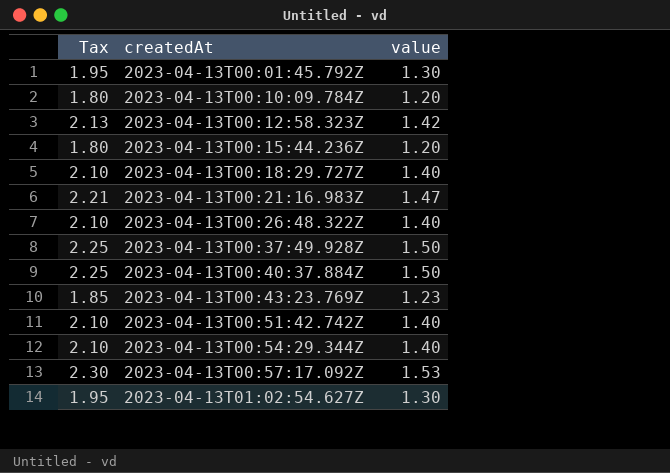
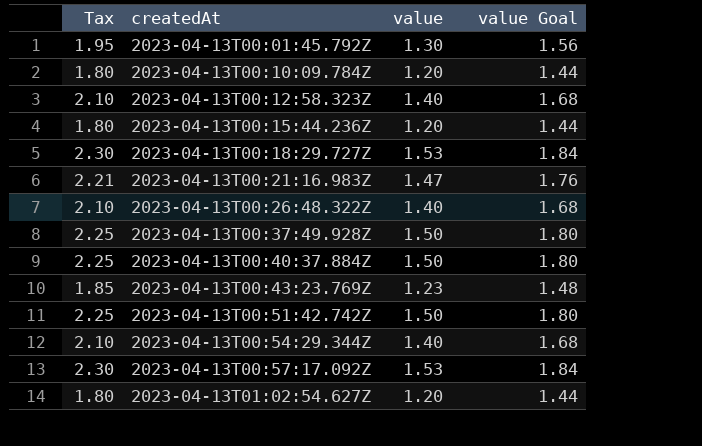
column value Goal | formula: none -> [value] * 1.2
2023-04-13T00:12:58.323Z | Tax: 2.13 -> 2.10
2023-04-13T00:12:58.323Z | value: 1.42 -> 1.40
2023-04-13T00:18:29.727Z | Tax: 2.10 -> 2.30
2023-04-13T00:18:29.727Z | value: 1.40 -> 1.53
2023-04-13T00:51:42.742Z | Tax: 2.10 -> 2.25
2023-04-13T00:51:42.742Z | value: 1.40 -> 1.50
2023-04-13T01:02:54.627Z | Tax: 1.95 -> 1.80
2023-04-13T01:02:54.627Z | value: 1.30 -> 1.20

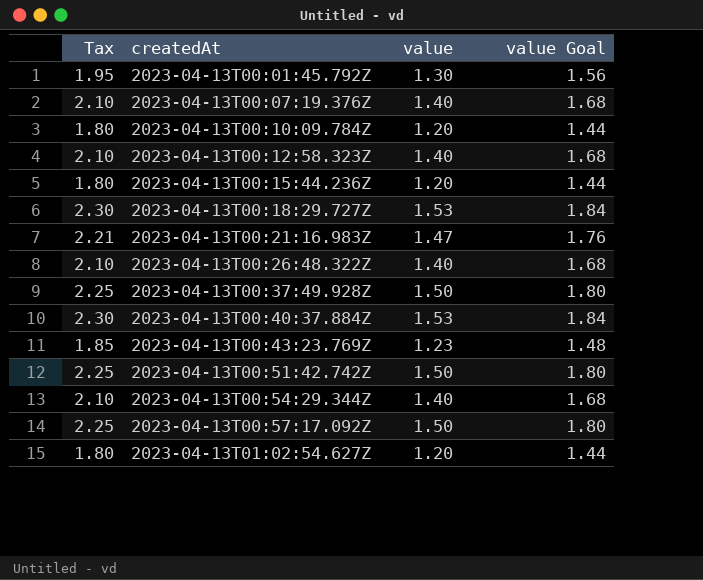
row 2023-04-13T00:07:19.376Z: none -> 2.10 | 1.40 | 1.68
2023-04-13T00:40:37.884Z | Tax: 2.25 -> 2.30
2023-04-13T00:40:37.884Z | value: 1.50 -> 1.53
2023-04-13T00:40:37.884Z | value Goal: 1.80 -> 1.84
2023-04-13T00:57:17.092Z | Tax: 2.30 -> 2.25
2023-04-13T00:57:17.092Z | value: 1.53 -> 1.50
2023-04-13T00:57:17.092Z | value Goal: 1.84 -> 1.80

